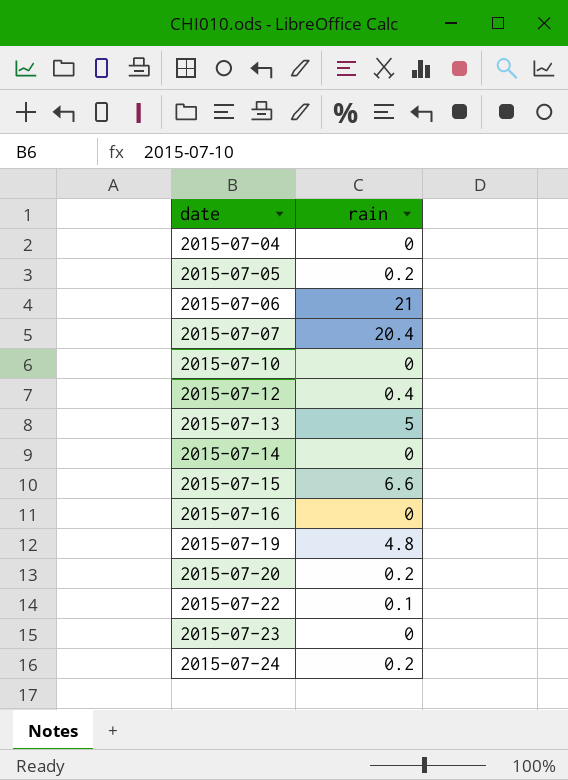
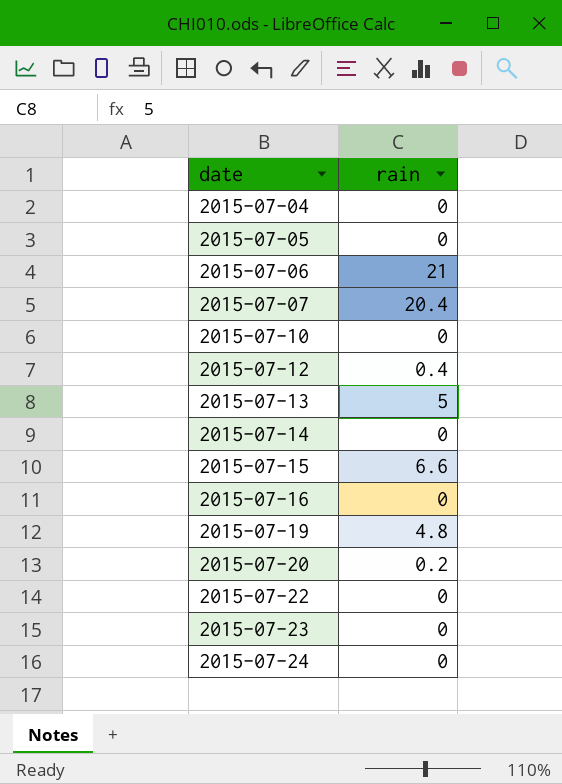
2015-07-05 | rain: 0.2 -> 0
2015-07-22 | rain: 0.1 -> 0
2015-07-24 | rain: 0.2 -> 0

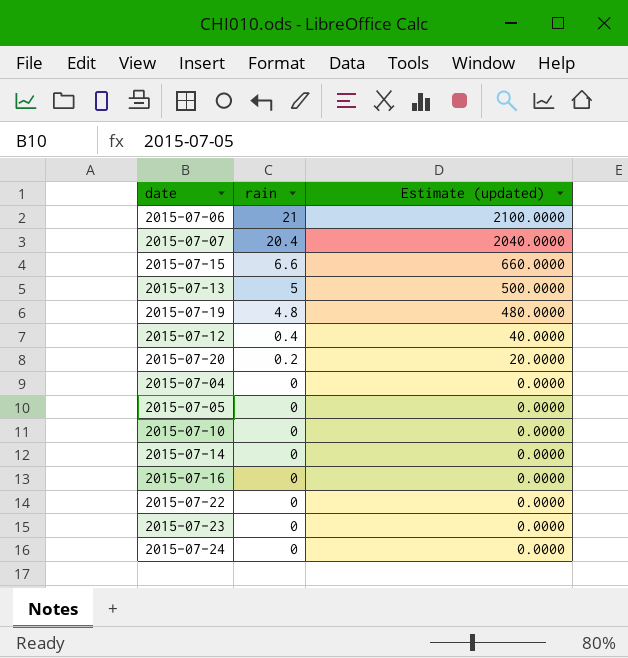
row order: date ascending -> rain descending
column Estimate (updated) | formula: none -> [rain] * 100

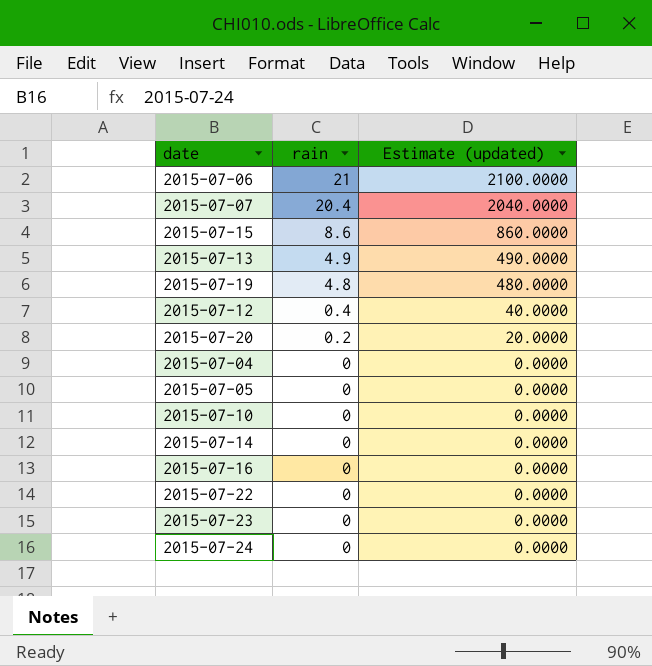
2015-07-15 | rain: 6.6 -> 8.6
2015-07-15 | Estimate (updated): 660.0000 -> 860.0000
2015-07-13 | rain: 5 -> 4.9
2015-07-13 | Estimate (updated): 500.0000 -> 490.0000

